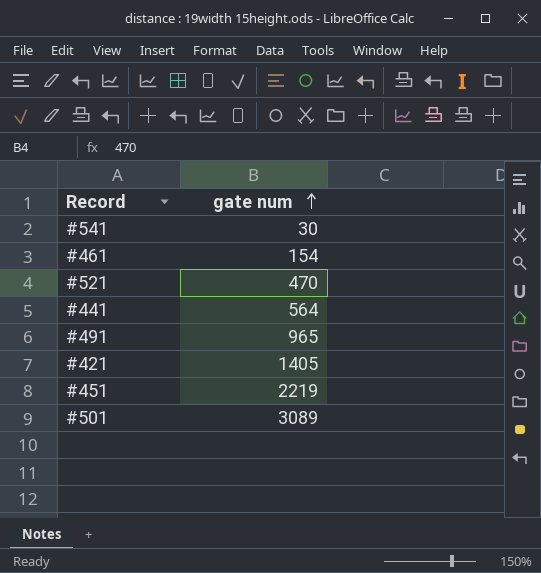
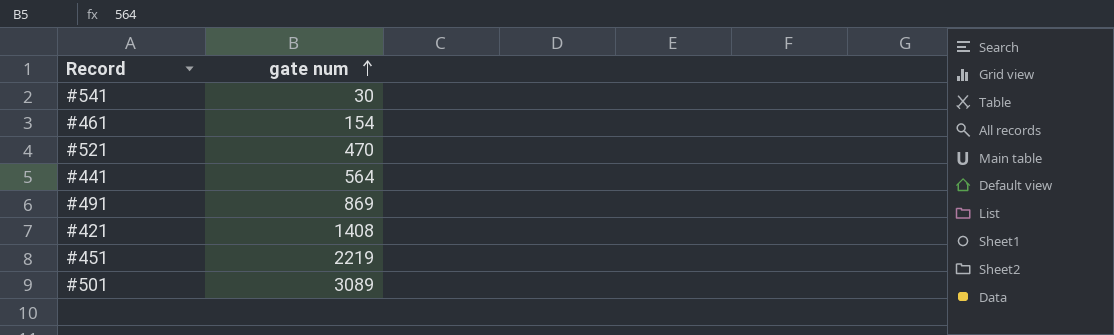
#491 | gate num: 965 -> 869
#421 | gate num: 1405 -> 1408

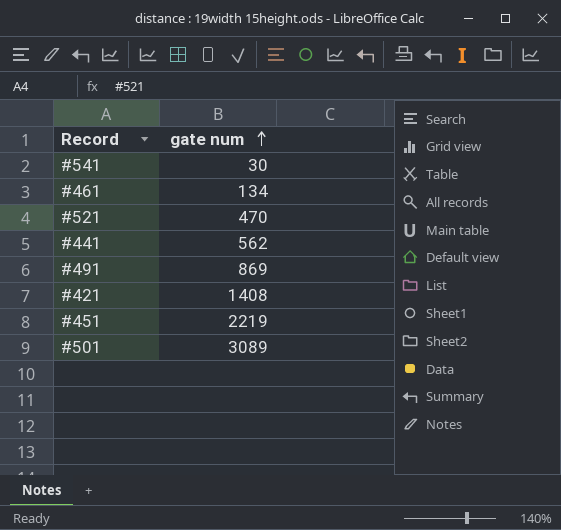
#461 | gate num: 154 -> 134
#441 | gate num: 564 -> 562

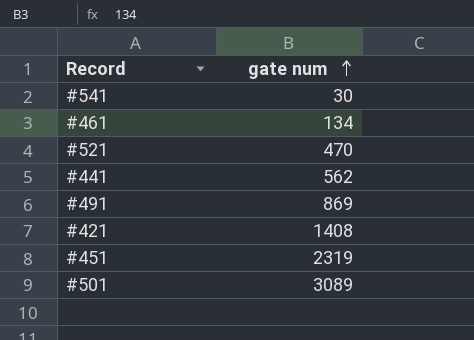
#451 | gate num: 2219 -> 2319

